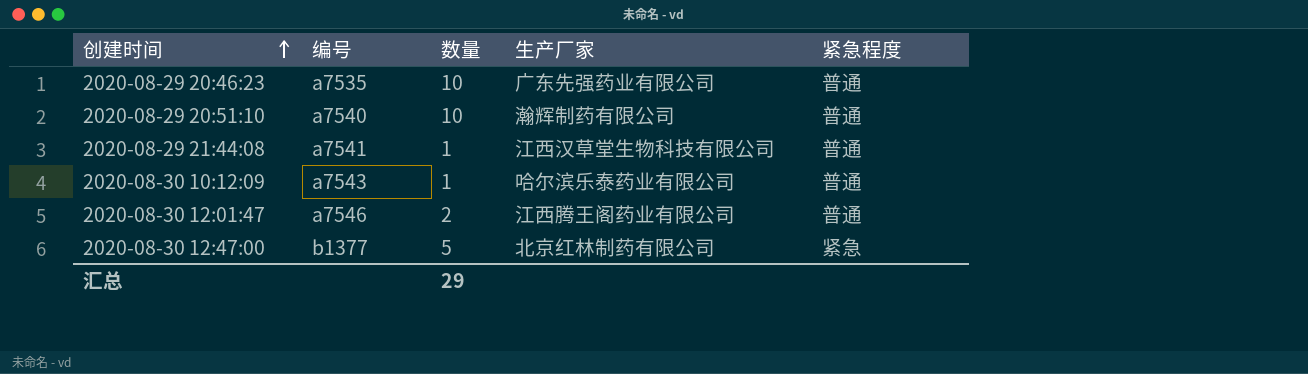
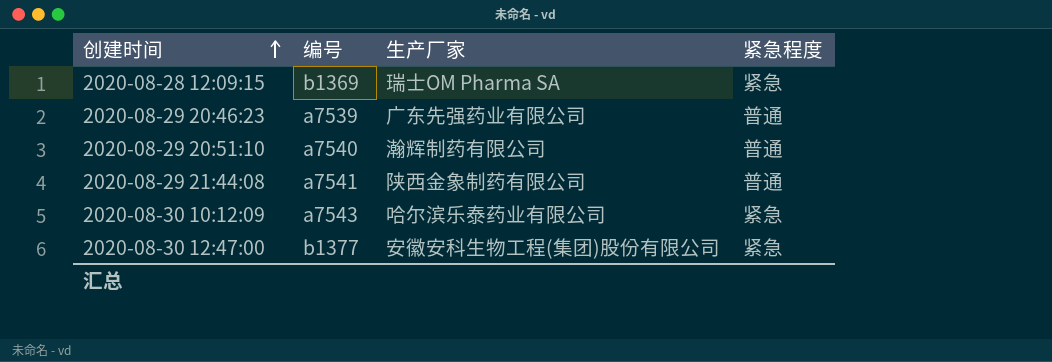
column 数量 | position: 3 -> none
row 2020-08-30 12:01:47: a7546 | 2 | 江西腾王阁药业有限公司 | 普通 -> none
row 2020-08-28 12:09:15: none -> b1369 | 瑞士OM Pharma SA | 紧急
2020-08-29 20:46:23 | 编号: a7535 -> a7539
2020-08-29 21:44:08 | 生产厂家: 江西汉草堂生物科技有限公司 -> 陕西金象制药有限公司
2020-08-30 10:12:09 | 紧急程度: 普通 -> 紧急
2020-08-30 12:47:00 | 生产厂家: 北京红林制药有限公司 -> 安徽安科生物工程(集团)股份有限公司

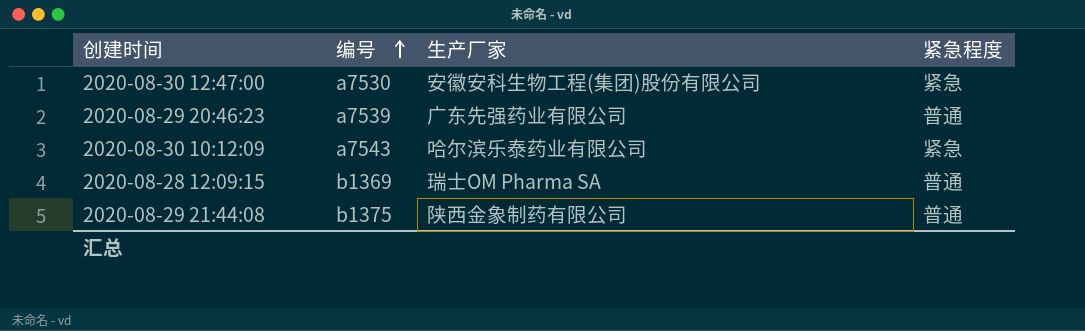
row order: 创建时间 ascending -> 编号 ascending
row 2020-08-29 20:51:10: a7540 | 瀚辉制药有限公司 | 普通 -> none
2020-08-30 12:47:00 | 编号: b1377 -> a7530
2020-08-28 12:09:15 | 紧急程度: 紧急 -> 普通
2020-08-29 21:44:08 | 编号: a7541 -> b1375

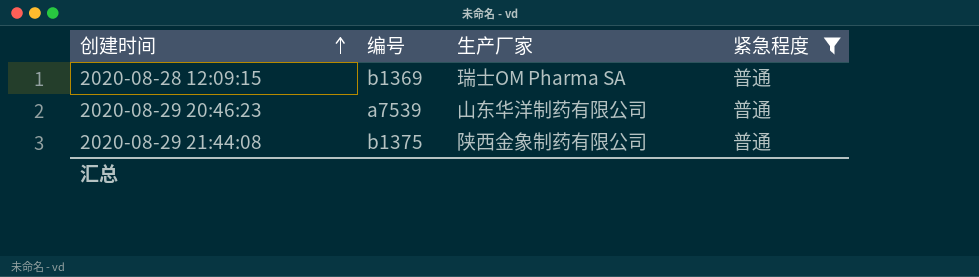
filter: none -> 紧急程度 = 普通
row order: 编号 ascending -> 创建时间 ascending
2020-08-29 20:46:23 | 生产厂家: 广东先强药业有限公司 -> 山东华洋制药有限公司

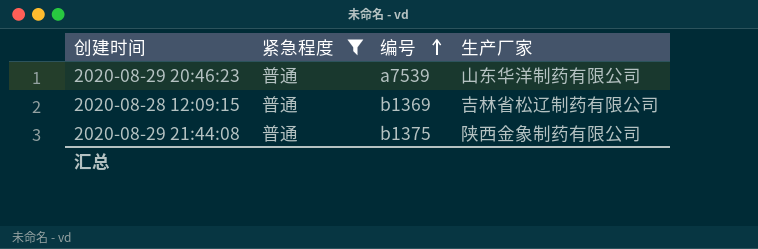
row order: 创建时间 ascending -> 编号 ascending
column 紧急程度 | position: 4 -> 2
2020-08-28 12:09:15 | 生产厂家: 瑞士OM Pharma SA -> 吉林省松辽制药有限公司

